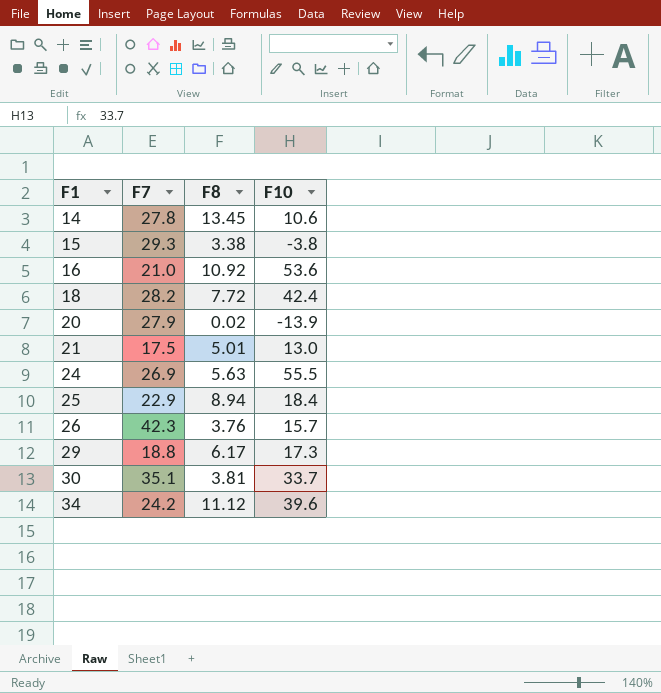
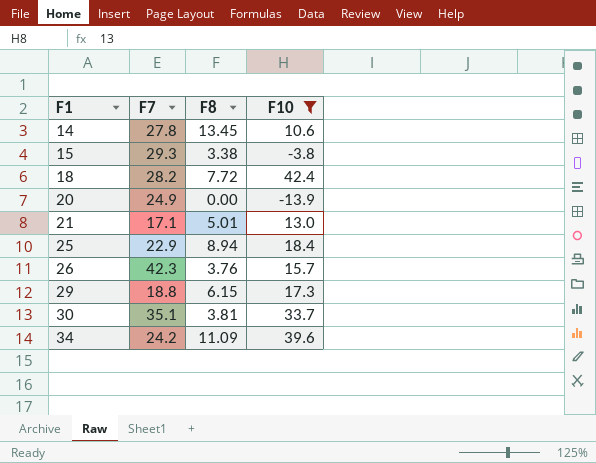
filter: none -> F10 <= 42.4
20 | F7: 27.9 -> 24.9
20 | F8: 0.02 -> 0.00
21 | F7: 17.5 -> 17.1
29 | F8: 6.17 -> 6.15
34 | F8: 11.12 -> 11.09

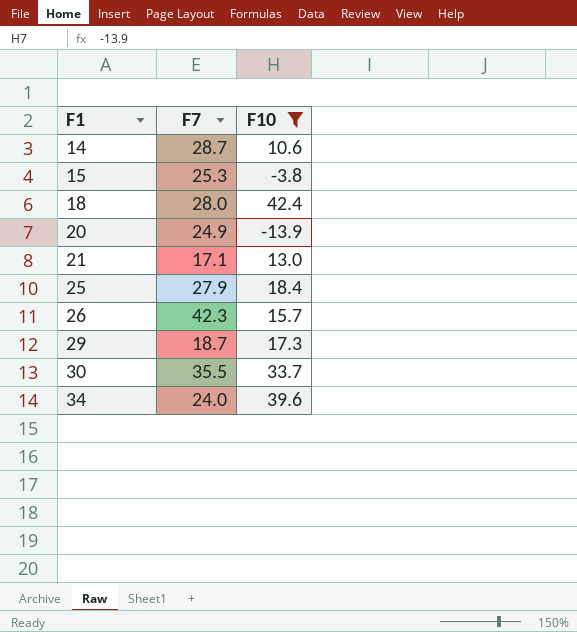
column F8 | position: 3 -> none
14 | F7: 27.8 -> 28.7
15 | F7: 29.3 -> 25.3
18 | F7: 28.2 -> 28.0
25 | F7: 22.9 -> 27.9
29 | F7: 18.8 -> 18.7
30 | F7: 35.1 -> 35.5
34 | F7: 24.2 -> 24.0

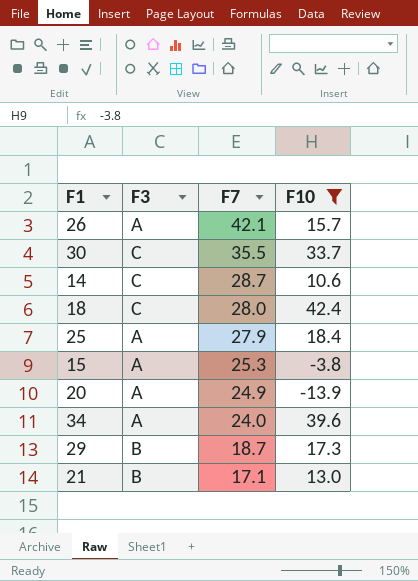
row order: F1 ascending -> F7 descending
column F3 | position: none -> 2
26 | F7: 42.3 -> 42.1

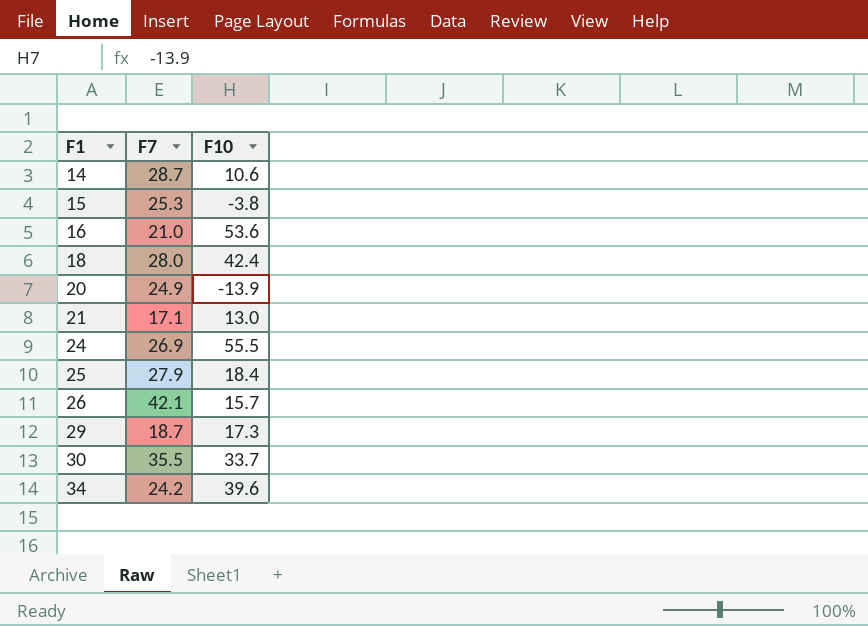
filter: F10 <= 42.4 -> none
row order: F7 descending -> F1 ascending
column F3 | position: 2 -> none
34 | F7: 24.0 -> 24.2

